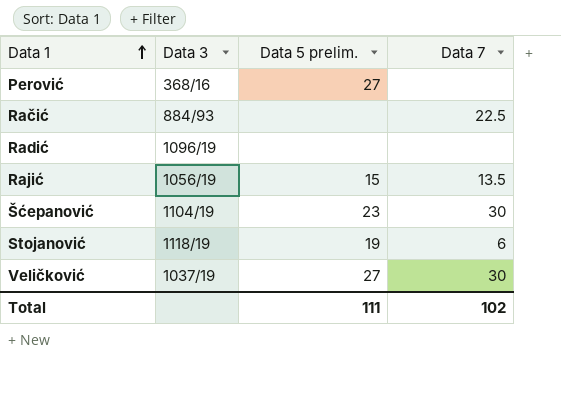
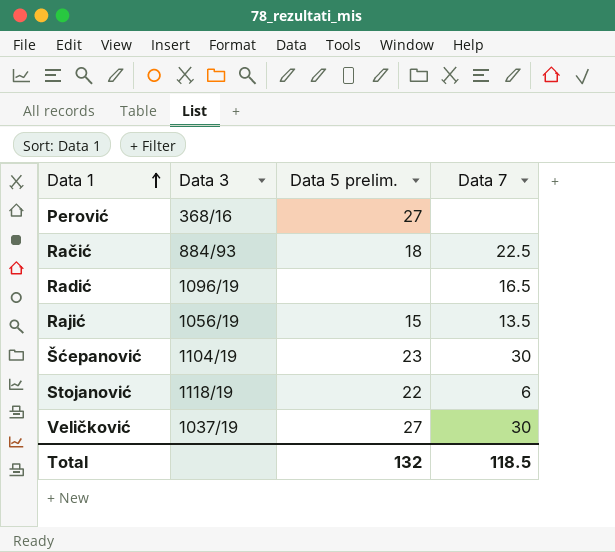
Račić | Data 5 prelim.: none -> 18
Radić | Data 7: none -> 16.5
Stojanović | Data 5 prelim.: 19 -> 22
Total | Data 5 prelim.: 111 -> 132
Total | Data 7: 102 -> 118.5

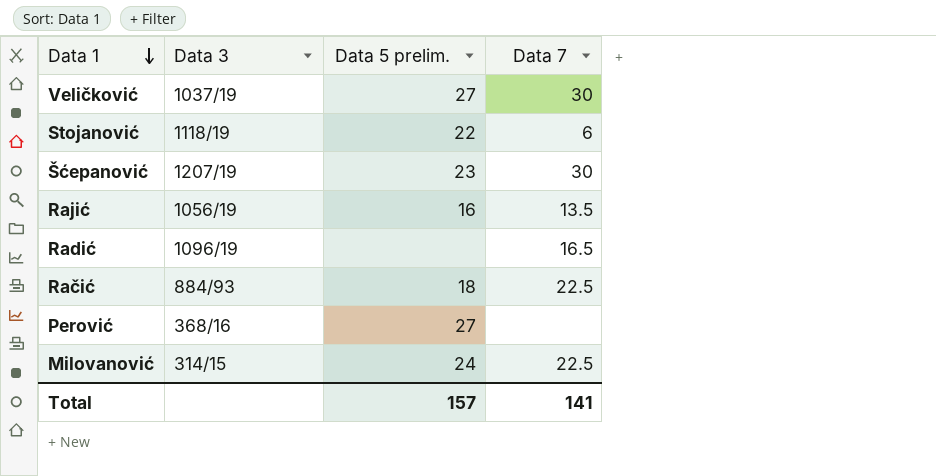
row order: Data 1 ascending -> Data 1 descending
Šćepanović | Data 3: 1104/19 -> 1207/19
Rajić | Data 5 prelim.: 15 -> 16
row Milovanović: none -> 314/15 | 24 | 22.5
Total | Data 5 prelim.: 132 -> 157
Total | Data 7: 118.5 -> 141

